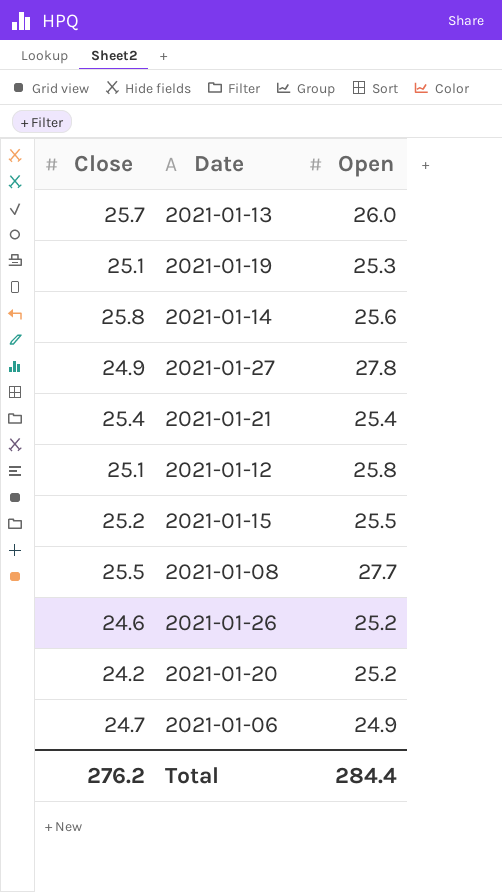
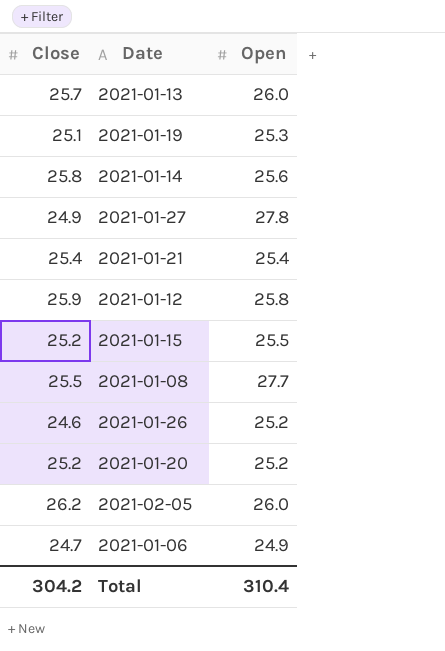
2021-01-12 | Close: 25.1 -> 25.9
2021-01-20 | Close: 24.2 -> 25.2
row 2021-02-05: none -> 26.2 | 26.0
Total | Close: 276.2 -> 304.2
Total | Open: 284.4 -> 310.4

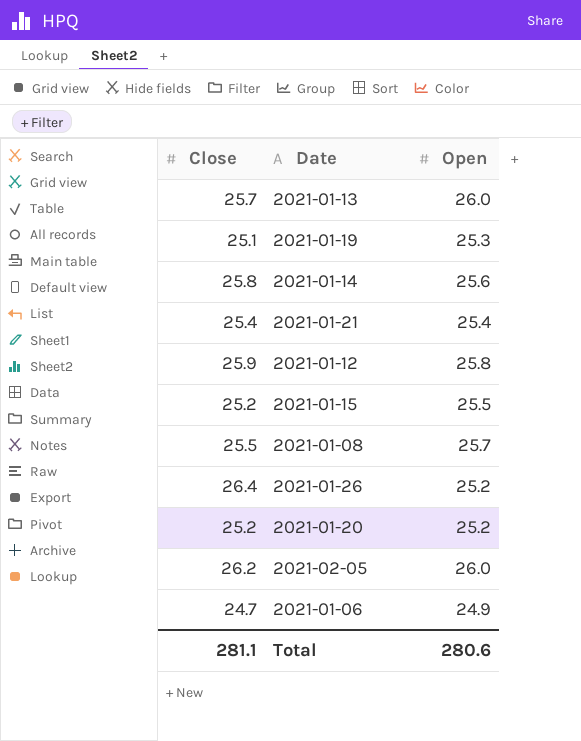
row 2021-01-27: 24.9 | 27.8 -> none
2021-01-08 | Open: 27.7 -> 25.7
2021-01-26 | Close: 24.6 -> 26.4
Total | Close: 304.2 -> 281.1
Total | Open: 310.4 -> 280.6

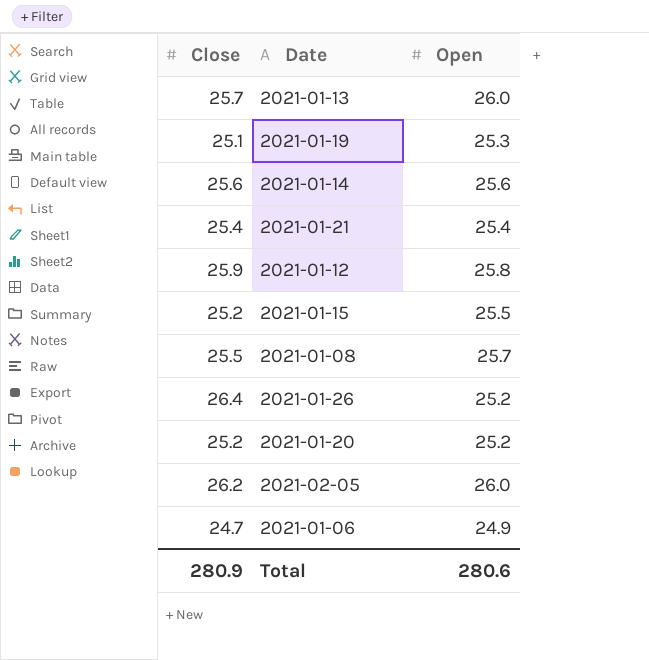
2021-01-14 | Close: 25.8 -> 25.6
Total | Close: 281.1 -> 280.9

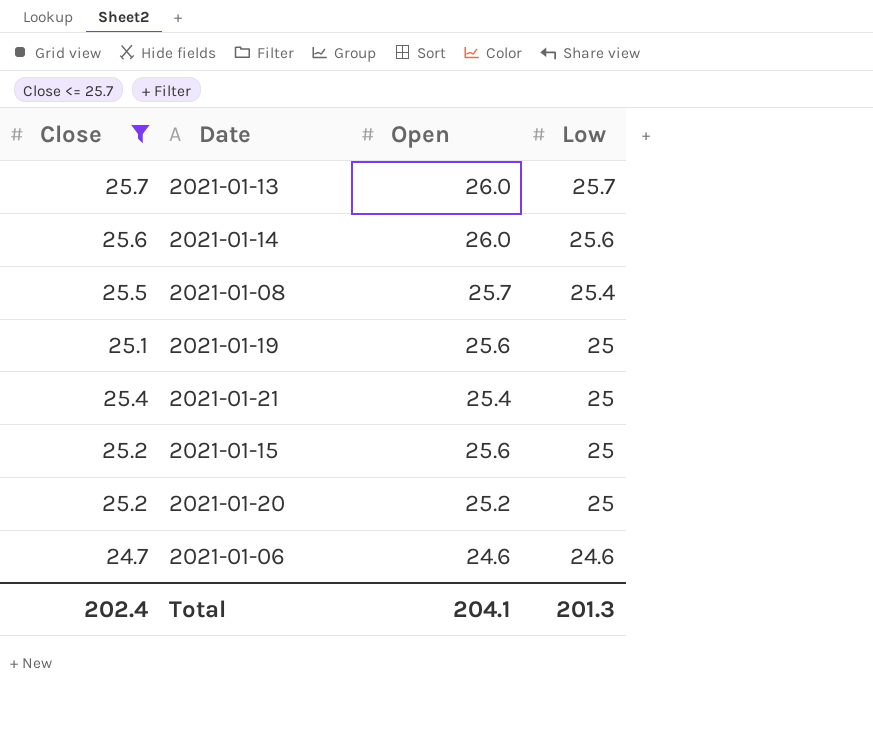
filter: none -> Close <= 25.7
row order: none -> Low descending
column Low | position: none -> 4
2021-01-14 | Open: 25.6 -> 26.0
2021-01-19 | Open: 25.3 -> 25.6
2021-01-15 | Open: 25.5 -> 25.6
2021-01-06 | Open: 24.9 -> 24.6
Total | Close: 280.9 -> 202.4
Total | Open: 280.6 -> 204.1

